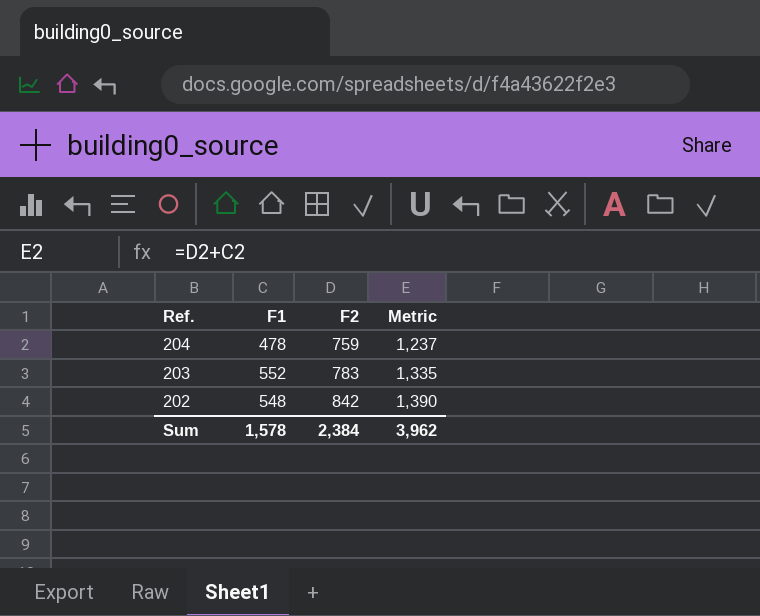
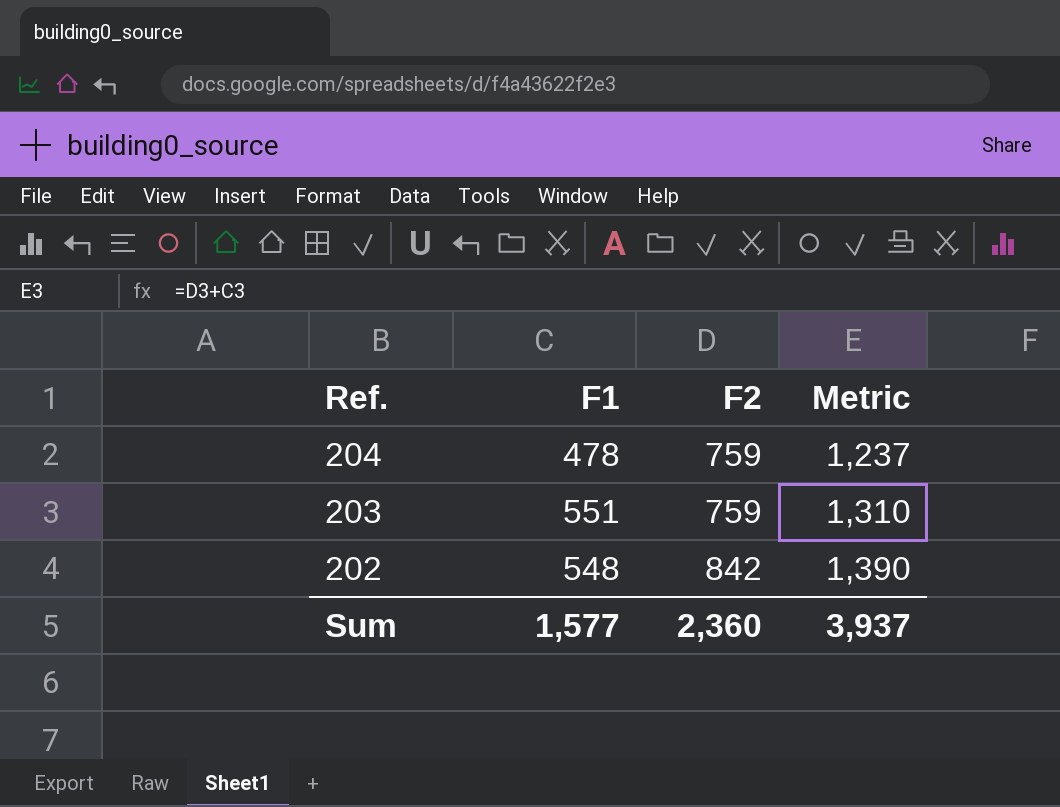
203 | F1: 552 -> 551
203 | F2: 783 -> 759
203 | Metric: 1,335 -> 1,310
Sum | F1: 1,578 -> 1,577
Sum | F2: 2,384 -> 2,360
Sum | Metric: 3,962 -> 3,937

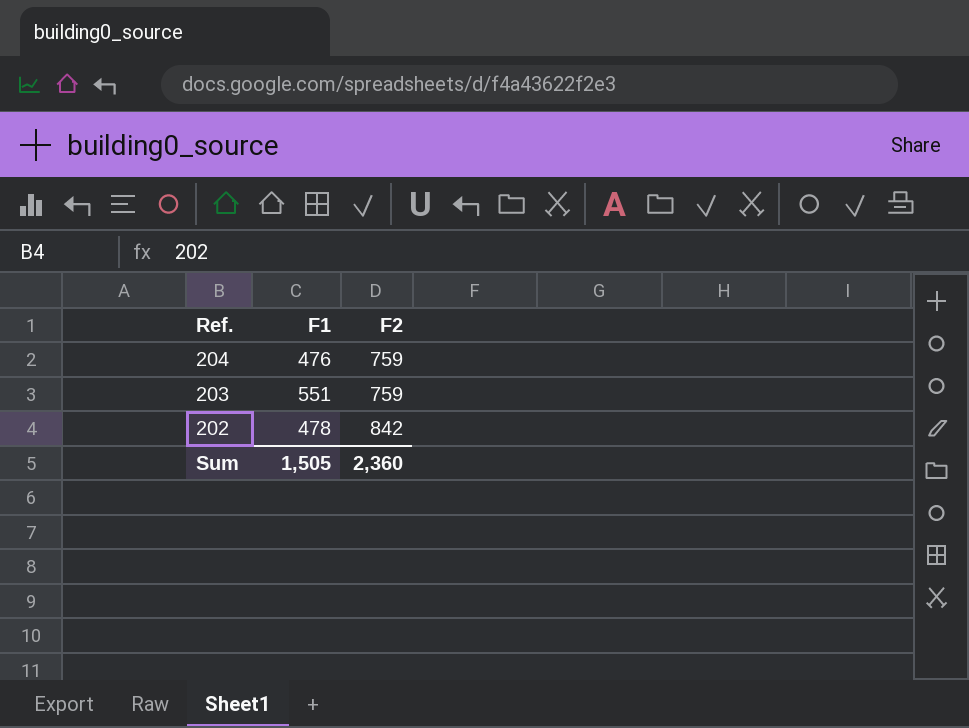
column Metric | formula: [F1] + [F2] -> none
204 | F1: 478 -> 476
202 | F1: 548 -> 478
Sum | F1: 1,577 -> 1,505

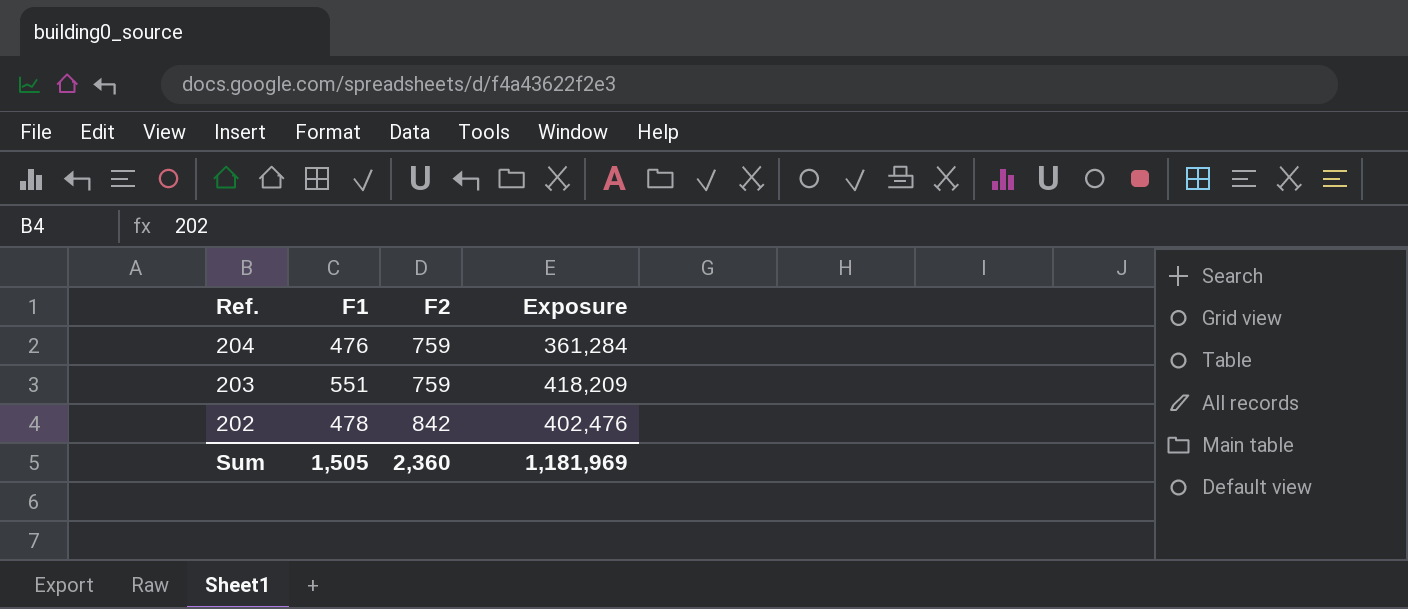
column Exposure | formula: none -> [F1] * [F2]

